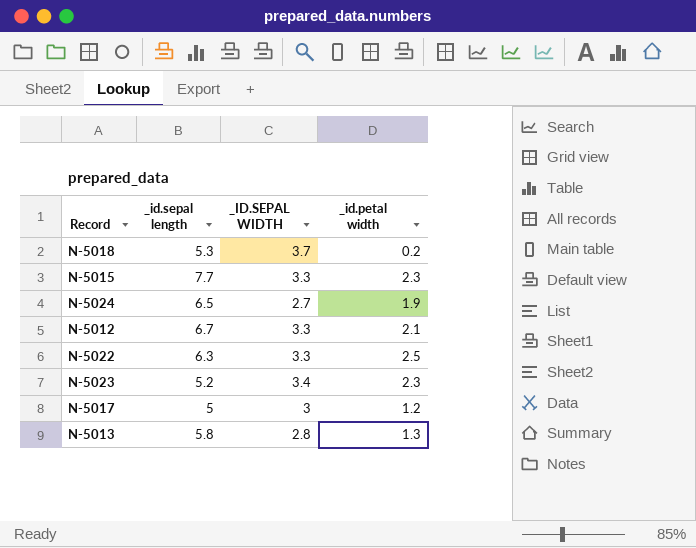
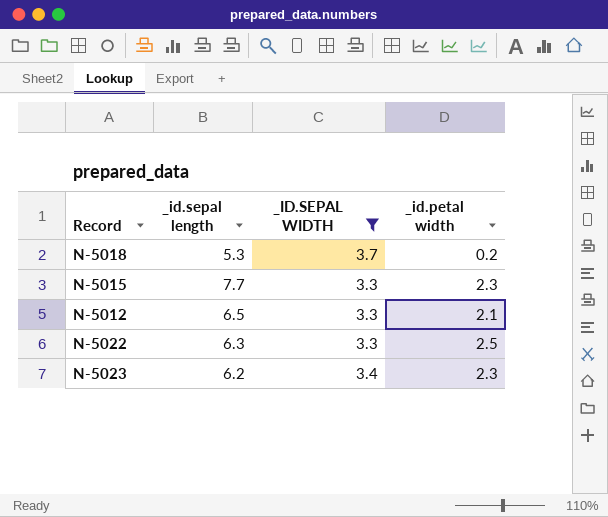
filter: none -> _ID.SEPAL WIDTH >= 3.3
N-5012 | _id.sepal length: 6.7 -> 6.5
N-5023 | _id.sepal length: 5.2 -> 6.2

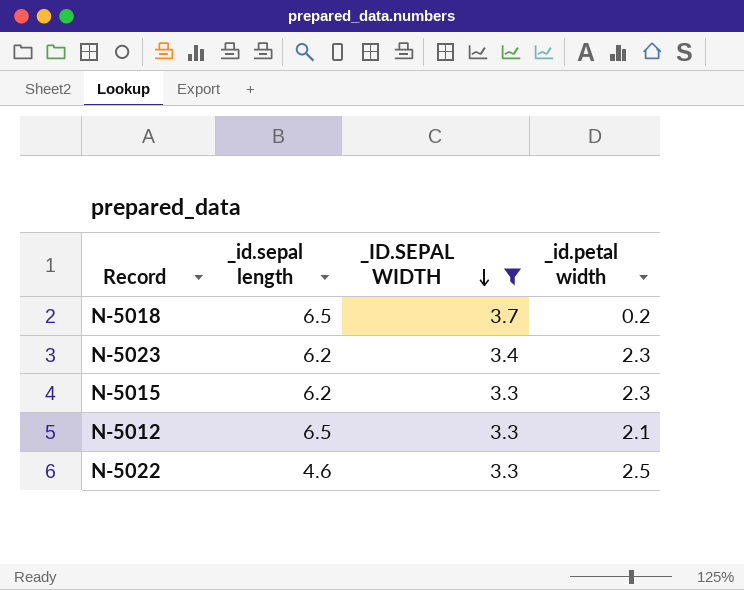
row order: none -> _ID.SEPAL WIDTH descending
N-5018 | _id.sepal length: 5.3 -> 6.5
N-5015 | _id.sepal length: 7.7 -> 6.2
N-5022 | _id.sepal length: 6.3 -> 4.6

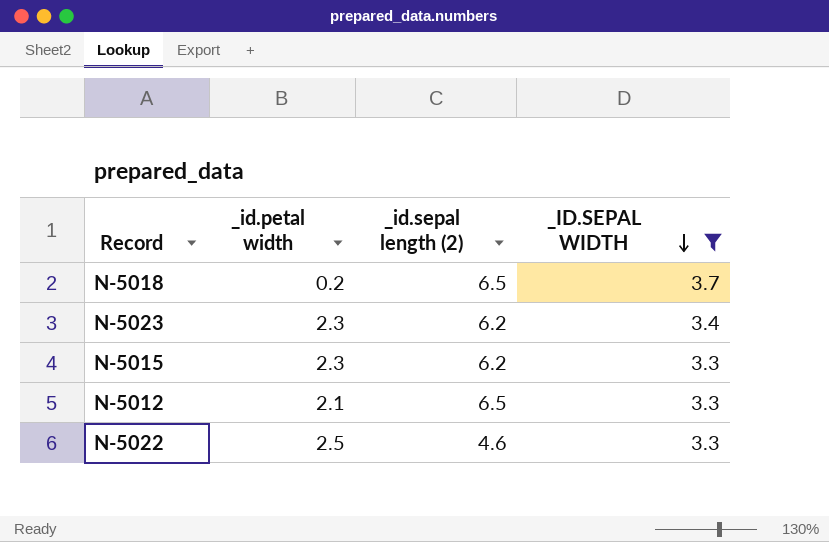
column _id.petal width | position: 4 -> 2
column name: _id.sepal length -> _id.sepal length (2)

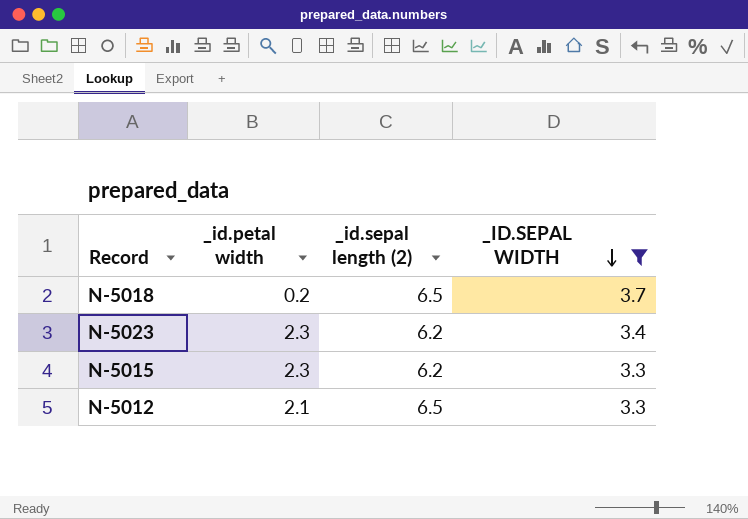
row N-5022: 2.5 | 4.6 | 3.3 -> none

